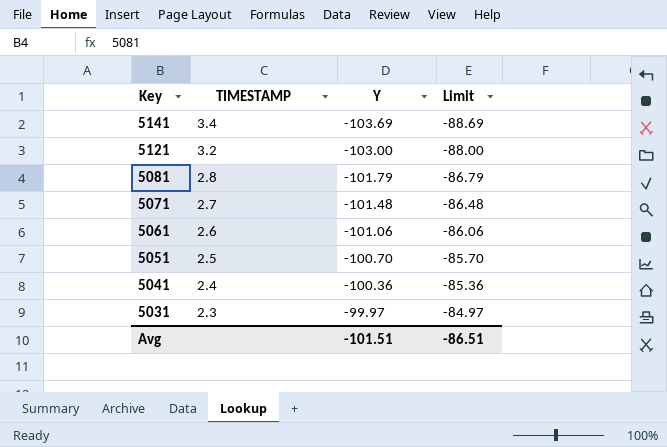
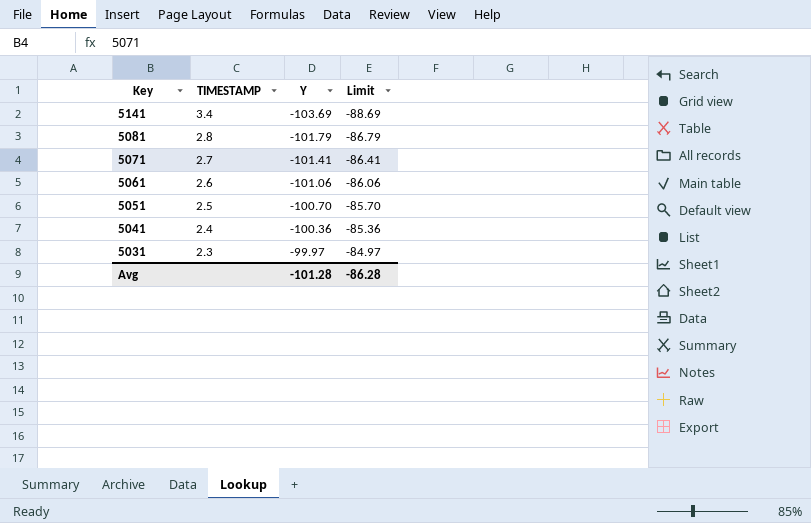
row 5121: 3.2 | -103.00 | -88.00 -> none
5071 | Y: -101.48 -> -101.41
5071 | Limit: -86.48 -> -86.41
Avg | Y: -101.51 -> -101.28
Avg | Limit: -86.51 -> -86.28

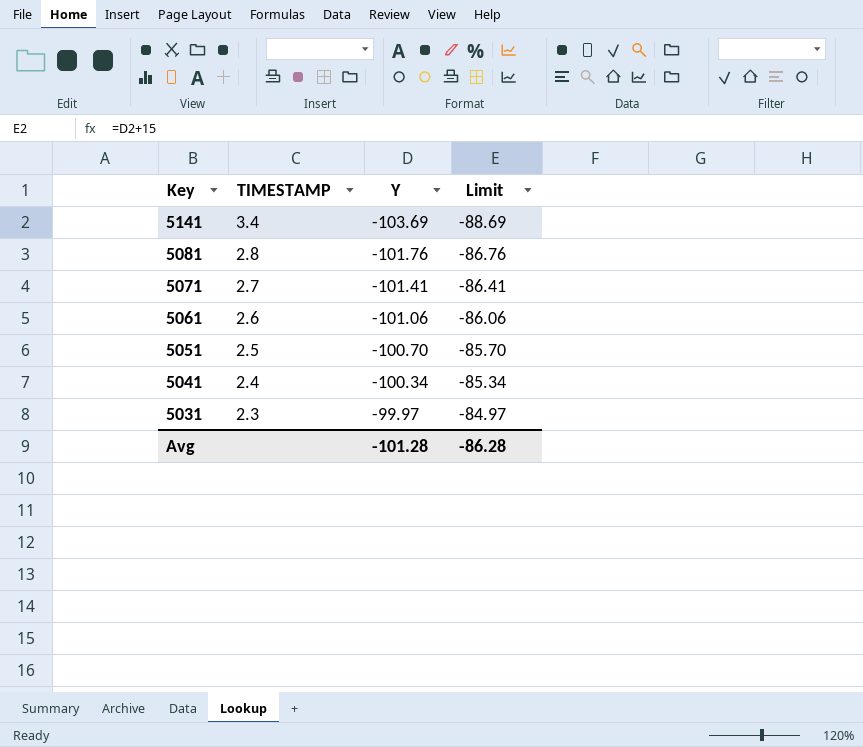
5081 | Y: -101.79 -> -101.76
5081 | Limit: -86.79 -> -86.76
5041 | Y: -100.36 -> -100.34
5041 | Limit: -85.36 -> -85.34

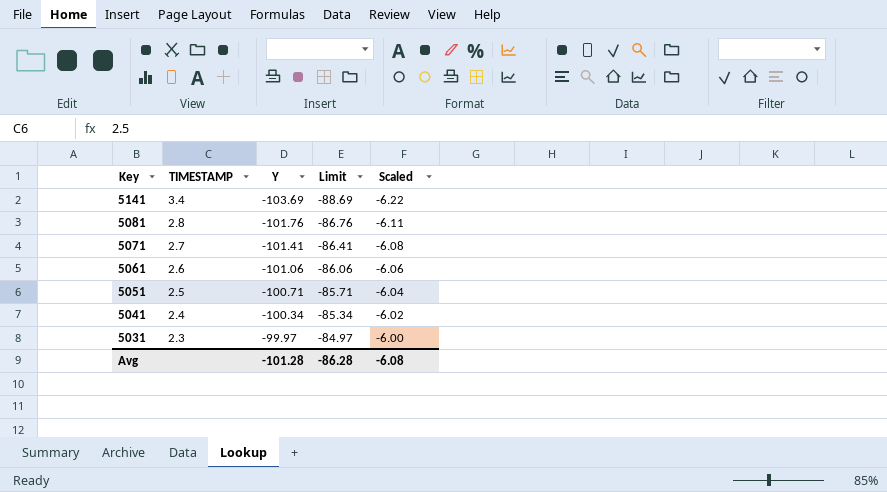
column Scaled | formula: none -> [Y] * 0.06
5051 | Y: -100.70 -> -100.71
5051 | Limit: -85.70 -> -85.71

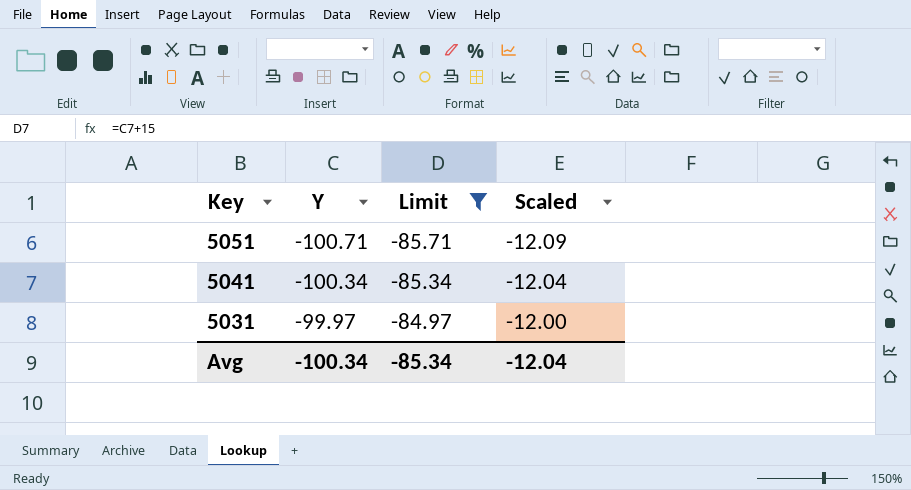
filter: none -> Limit >= -85.71
column TIMESTAMP | position: 2 -> none
column Scaled | formula: [Y] * 0.06 -> [Y] * 0.12
Avg | Y: -101.28 -> -100.34
Avg | Limit: -86.28 -> -85.34
Avg | Scaled: -6.08 -> -12.04

